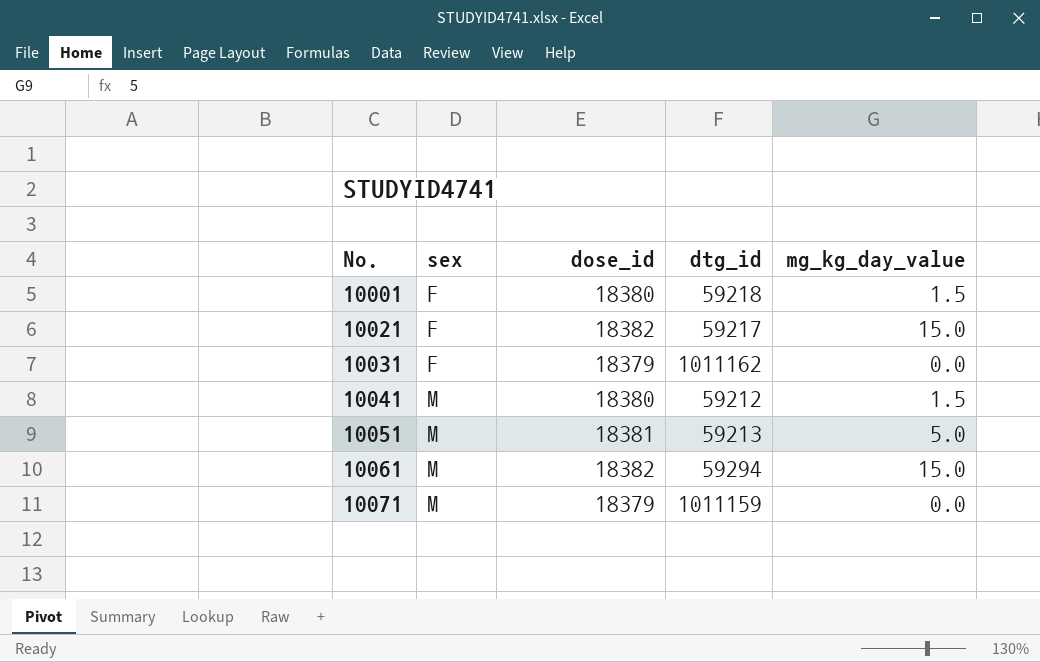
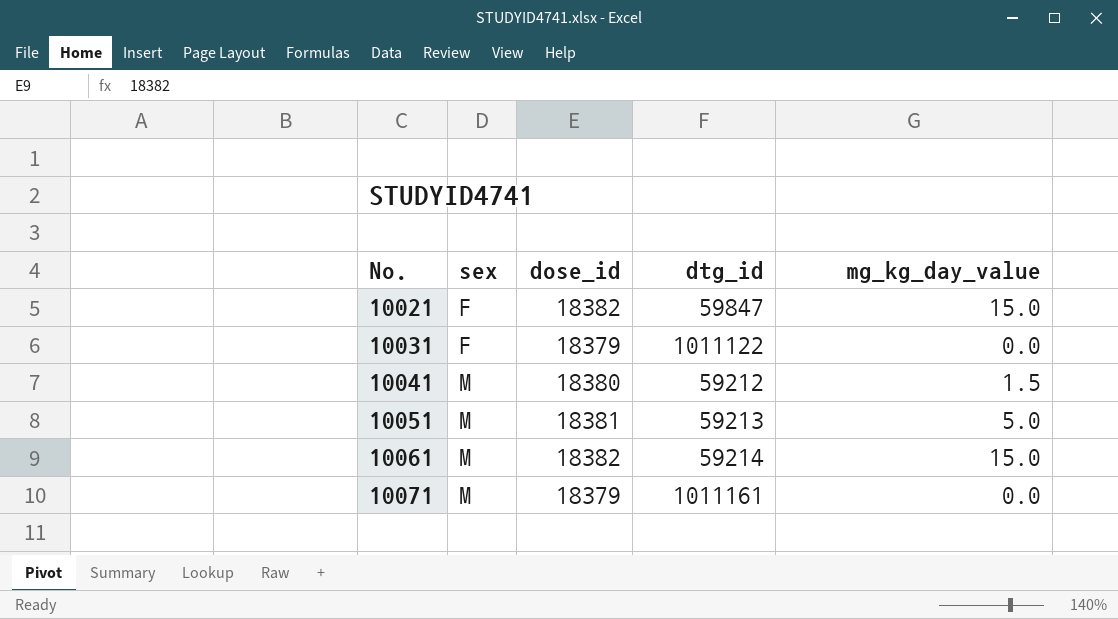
row 10001: F | 18380 | 59218 | 1.5 -> none
10021 | dtg_id: 59217 -> 59847
10031 | dtg_id: 1011162 -> 1011122
10061 | dtg_id: 59294 -> 59214
10071 | dtg_id: 1011159 -> 1011161

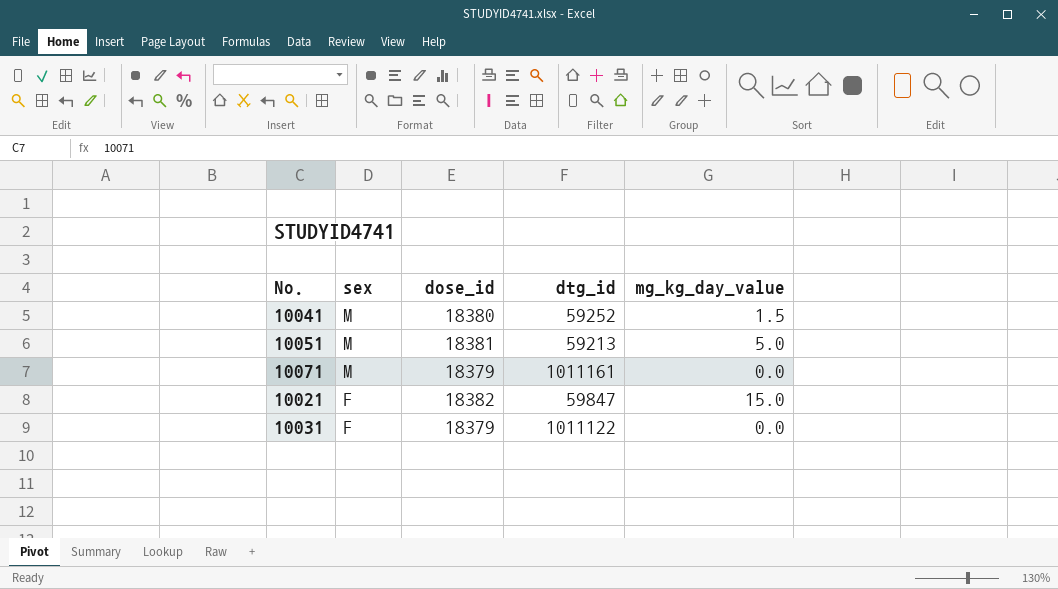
row order: No. ascending -> sex descending
row 10061: M | 18382 | 59214 | 15.0 -> none
10041 | dtg_id: 59212 -> 59252

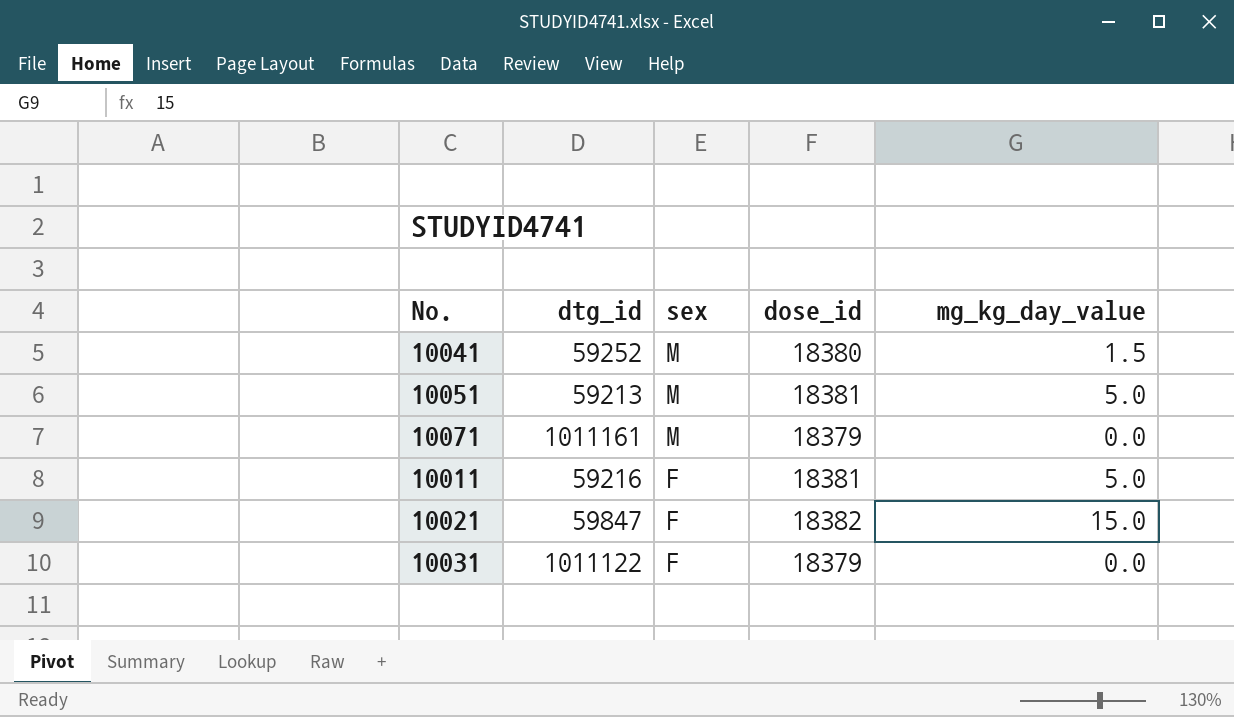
column dtg_id | position: 4 -> 2
row 10011: none -> 59216 | F | 18381 | 5.0

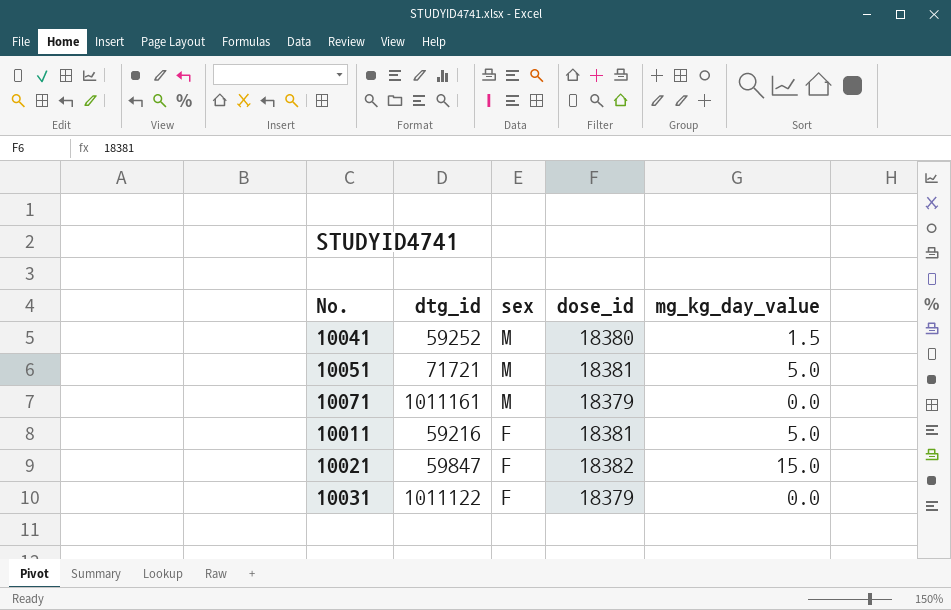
10051 | dtg_id: 59213 -> 71721

